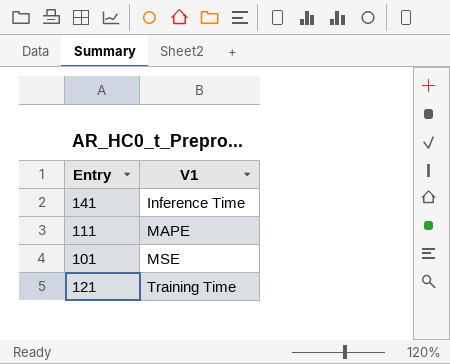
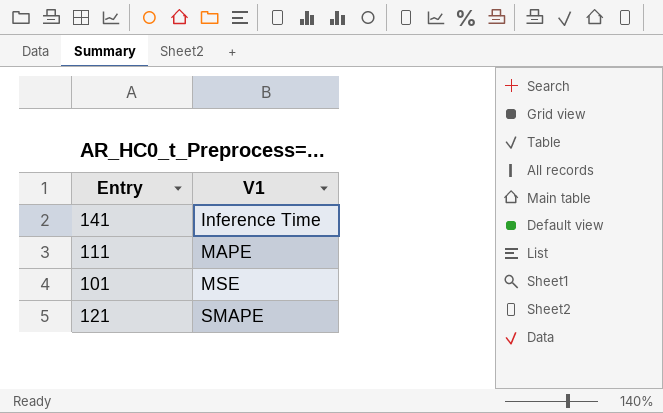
121 | V1: Training Time -> SMAPE

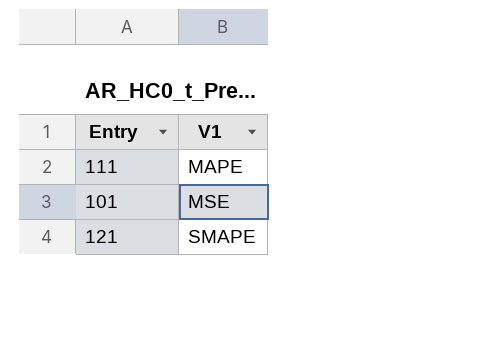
row 141: Inference Time -> none

